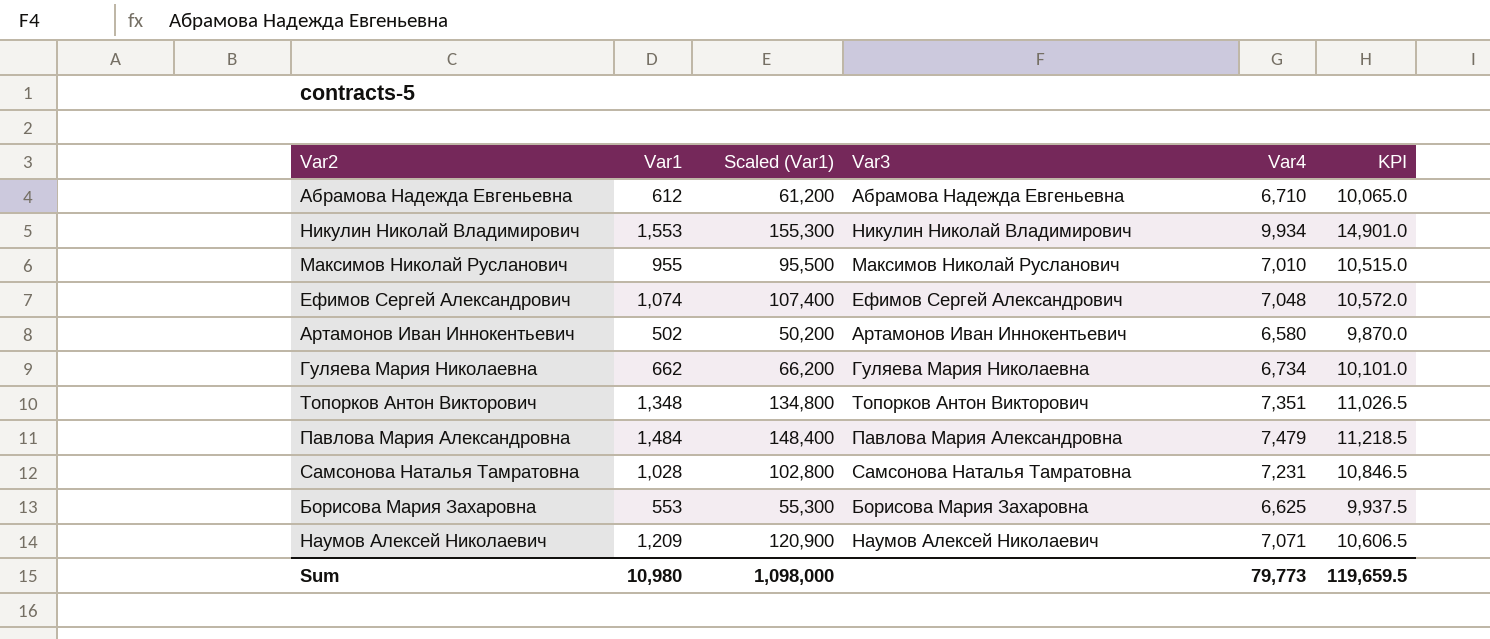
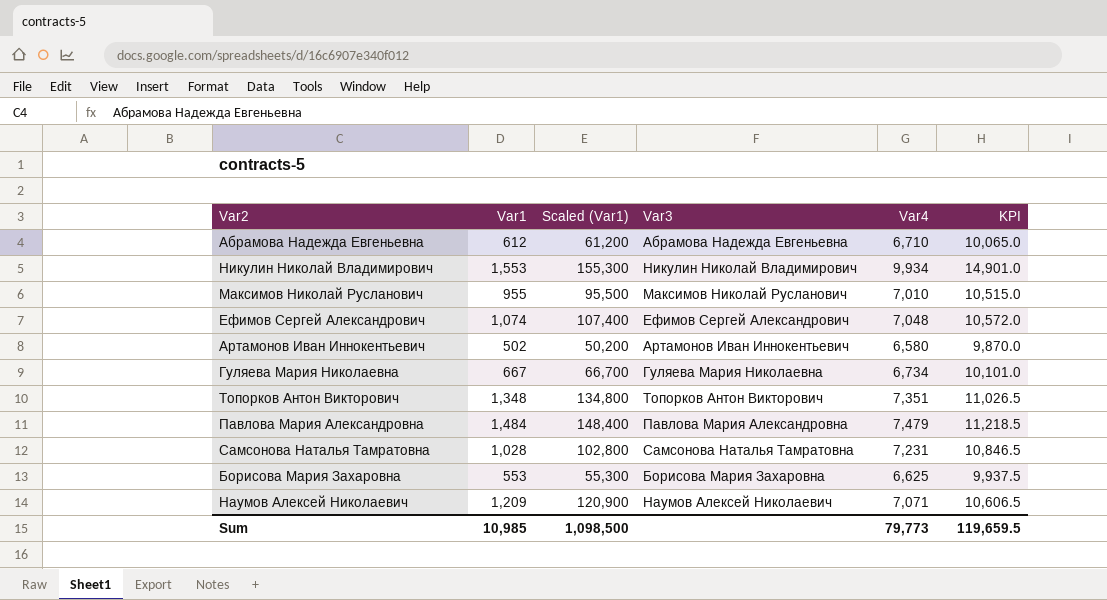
Гуляева Мария Николаевна | Var1: 662 -> 667
Гуляева Мария Николаевна | Scaled (Var1): 66,200 -> 66,700
Sum | Var1: 10,980 -> 10,985
Sum | Scaled (Var1): 1,098,000 -> 1,098,500

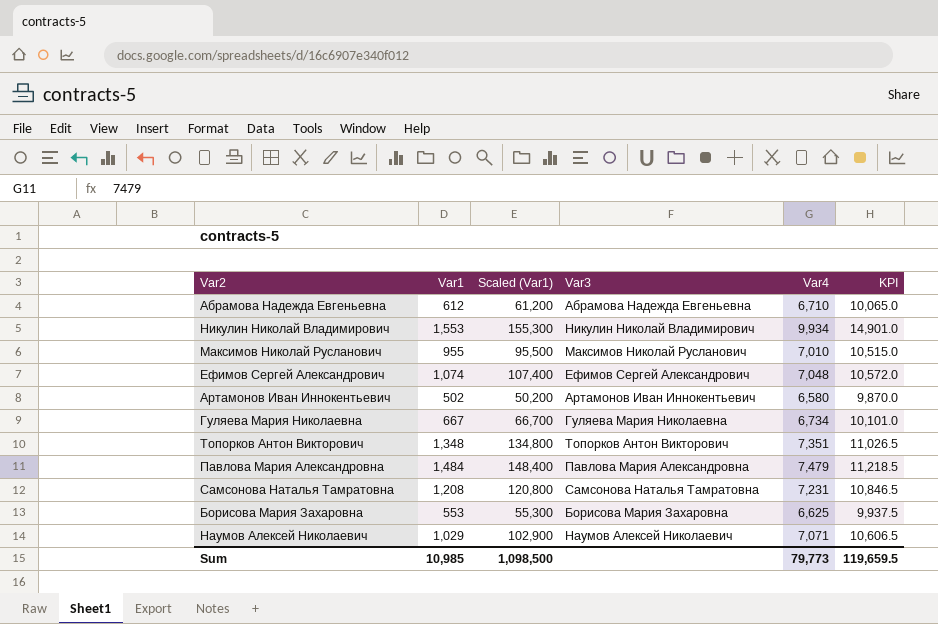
Самсонова Наталья Тамратовна | Var1: 1,028 -> 1,208
Самсонова Наталья Тамратовна | Scaled (Var1): 102,800 -> 120,800
Наумов Алексей Николаевич | Var1: 1,209 -> 1,029
Наумов Алексей Николаевич | Scaled (Var1): 120,900 -> 102,900

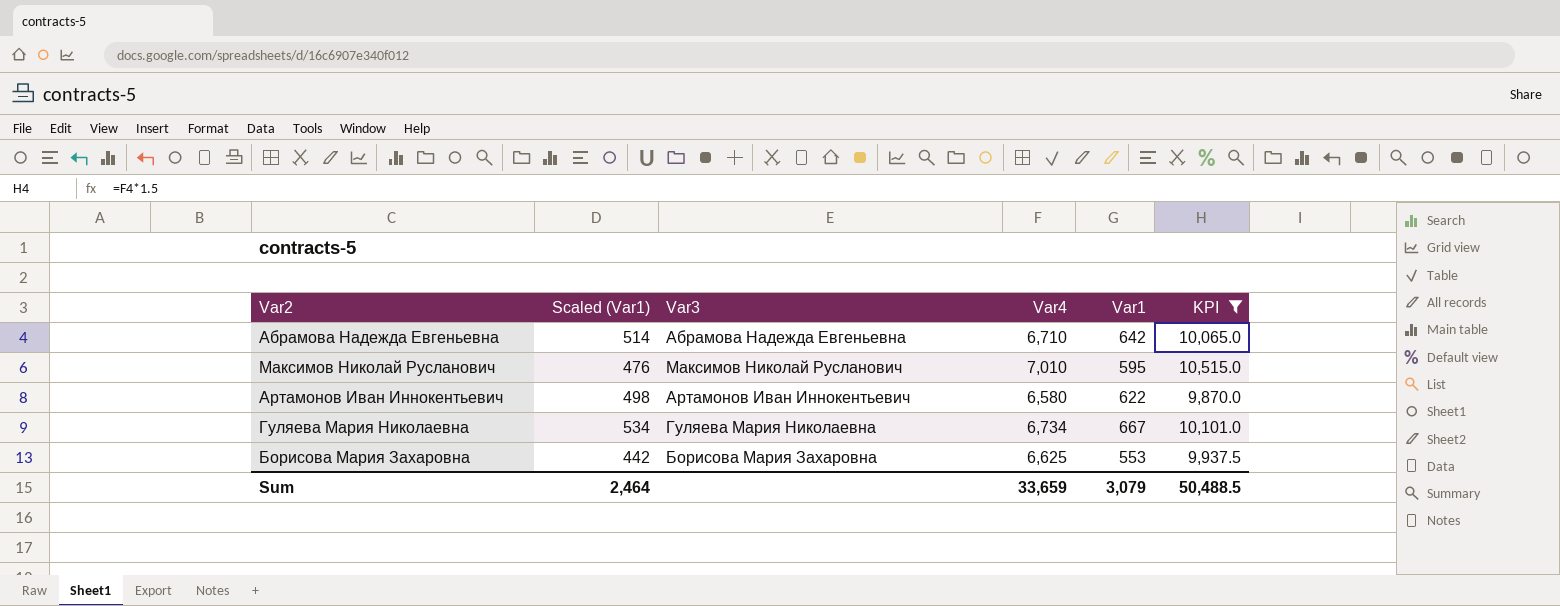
filter: none -> KPI <= 10,515.0
column Scaled (Var1) | formula: [Var1] * 100 -> [Var1] * 0.8
column Var1 | position: 2 -> 5
Абрамова Надежда Евгеньевна | Var1: 612 -> 642
Максимов Николай Русланович | Var1: 955 -> 595
Артамонов Иван Иннокентьевич | Var1: 502 -> 622
Sum | Scaled (Var1): 1,098,500 -> 2,464
Sum | Var4: 79,773 -> 33,659
Sum | Var1: 10,985 -> 3,079
Sum | KPI: 119,659.5 -> 50,488.5

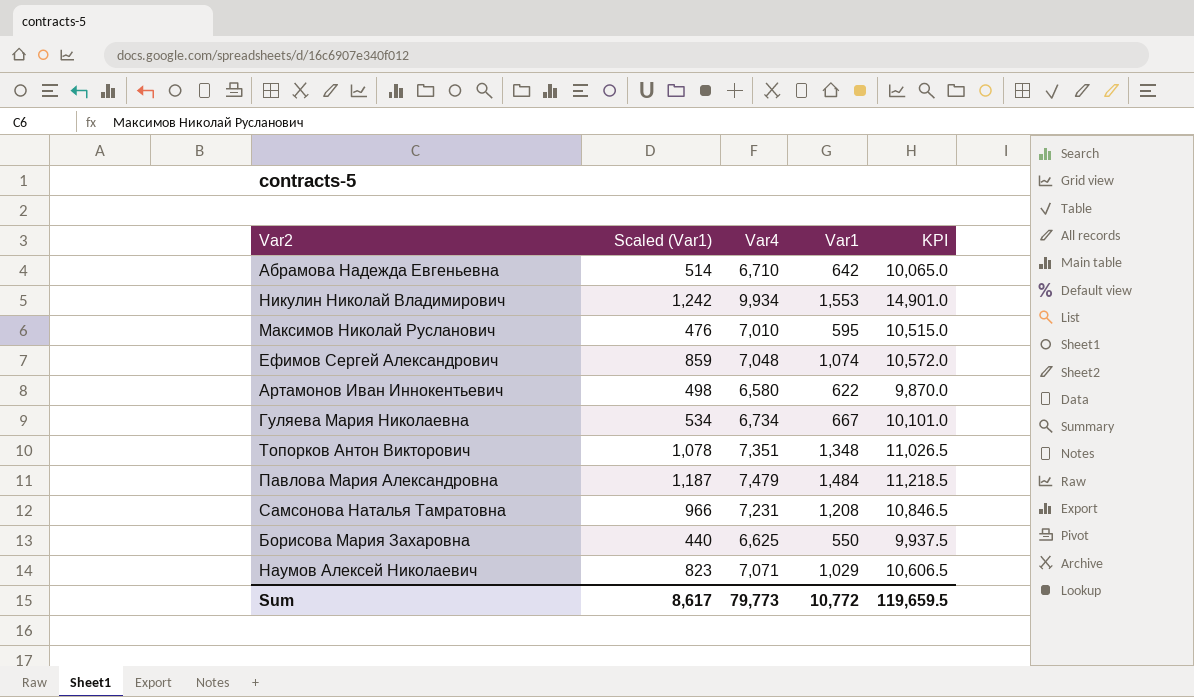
filter: KPI <= 10,515.0 -> none
column Var3 | position: 3 -> none
Борисова Мария Захаровна | Scaled (Var1): 442 -> 440
Борисова Мария Захаровна | Var1: 553 -> 550
Sum | Scaled (Var1): 2,464 -> 8,617
Sum | Var4: 33,659 -> 79,773
Sum | Var1: 3,079 -> 10,772
Sum | KPI: 50,488.5 -> 119,659.5

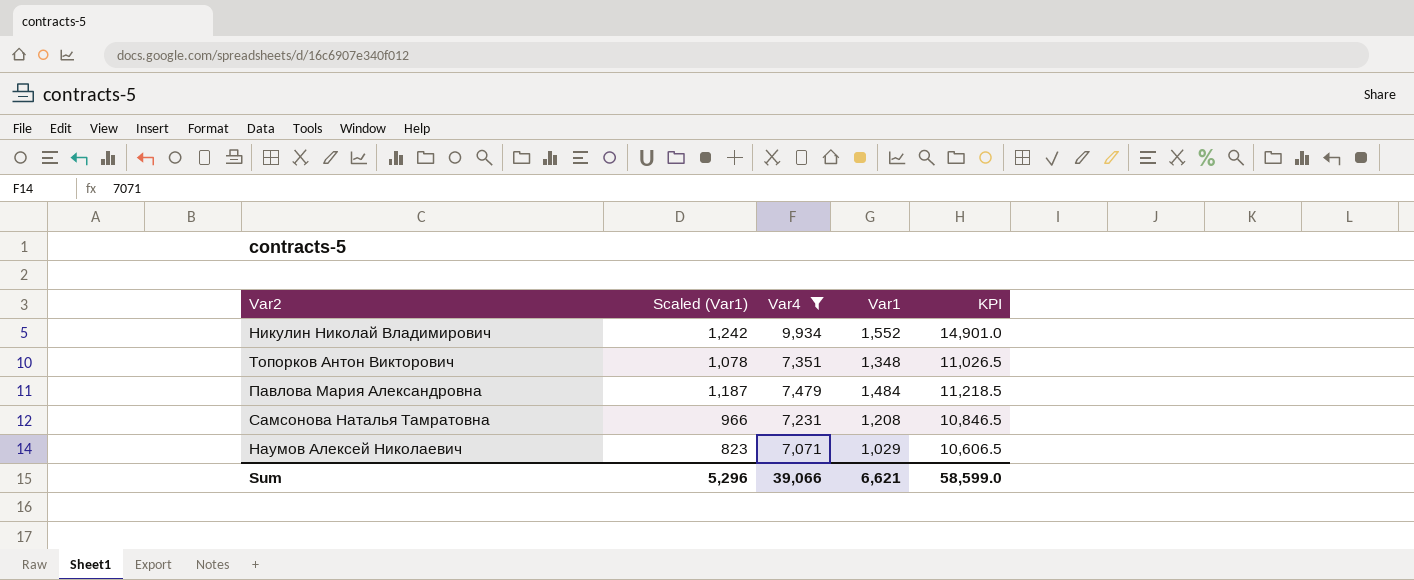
filter: none -> Var4 >= 7,071
Никулин Николай Владимирович | Var1: 1,553 -> 1,552
Sum | Scaled (Var1): 8,617 -> 5,296
Sum | Var4: 79,773 -> 39,066
Sum | Var1: 10,772 -> 6,621
Sum | KPI: 119,659.5 -> 58,599.0

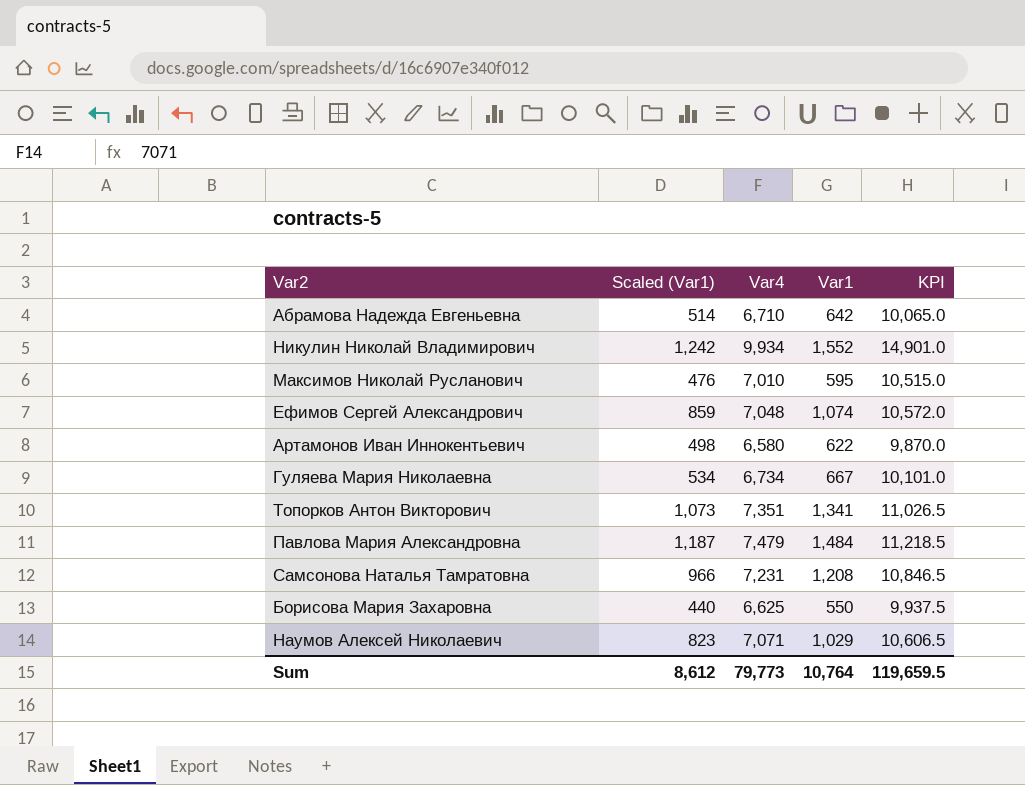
filter: Var4 >= 7,071 -> none
Топорков Антон Викторович | Scaled (Var1): 1,078 -> 1,073
Топорков Антон Викторович | Var1: 1,348 -> 1,341
Sum | Scaled (Var1): 5,296 -> 8,612
Sum | Var4: 39,066 -> 79,773
Sum | Var1: 6,621 -> 10,764
Sum | KPI: 58,599.0 -> 119,659.5

